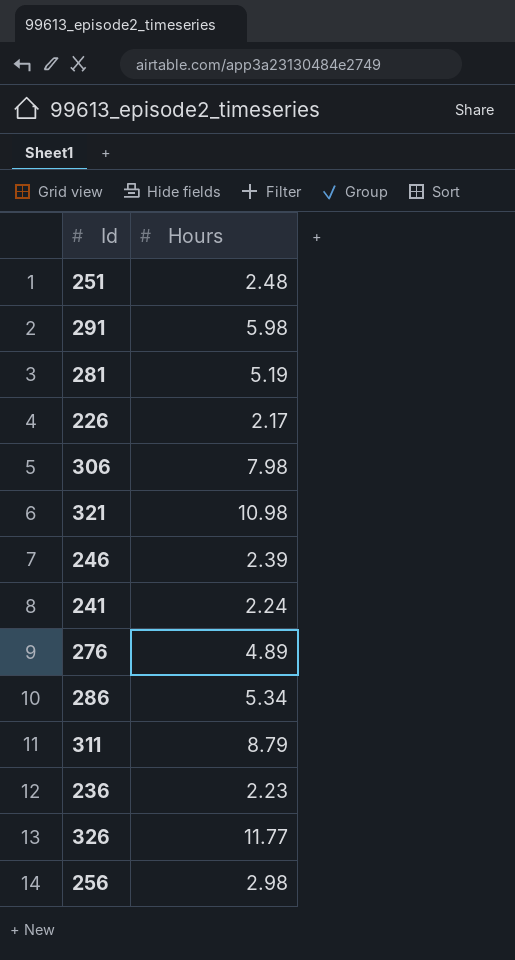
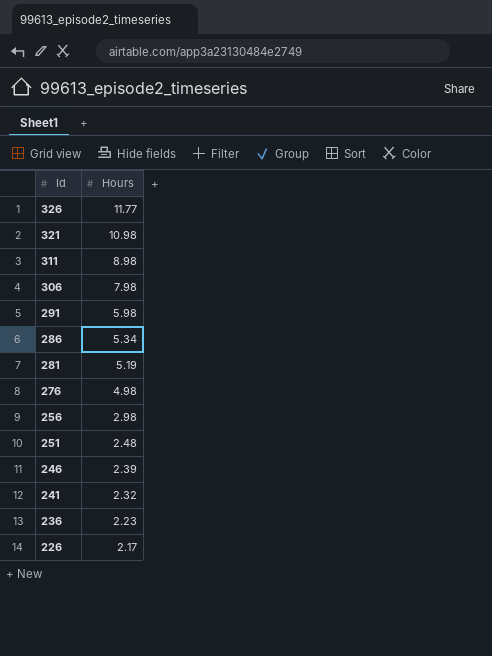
row order: none -> Id descending
311 | Hours: 8.79 -> 8.98
276 | Hours: 4.89 -> 4.98
241 | Hours: 2.24 -> 2.32

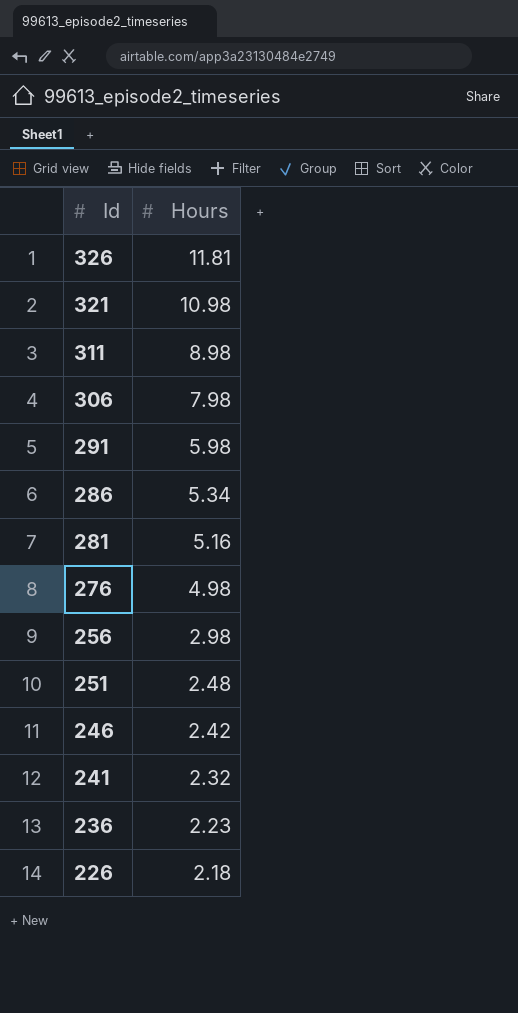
326 | Hours: 11.77 -> 11.81
281 | Hours: 5.19 -> 5.16
246 | Hours: 2.39 -> 2.42
226 | Hours: 2.17 -> 2.18

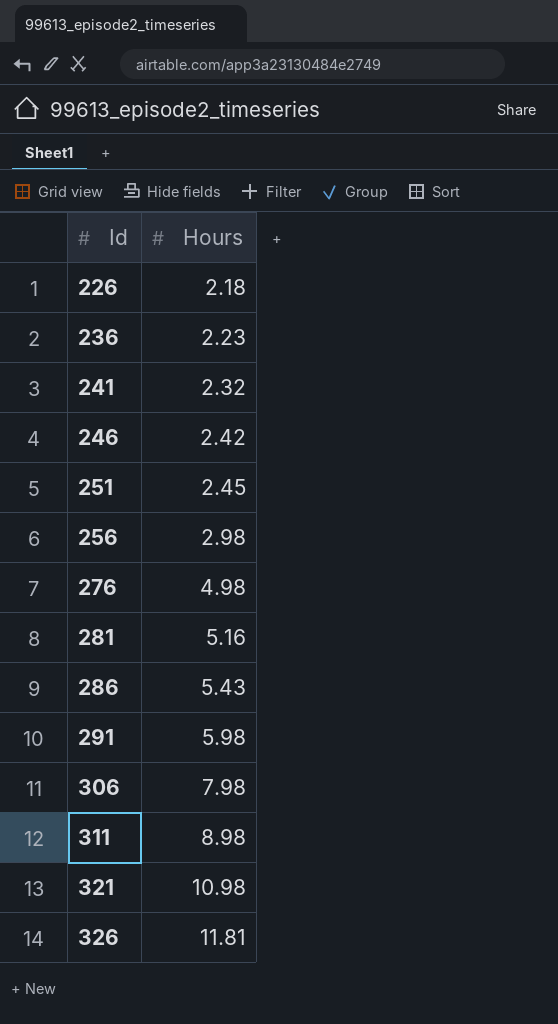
row order: Id descending -> Id ascending
251 | Hours: 2.48 -> 2.45
286 | Hours: 5.34 -> 5.43

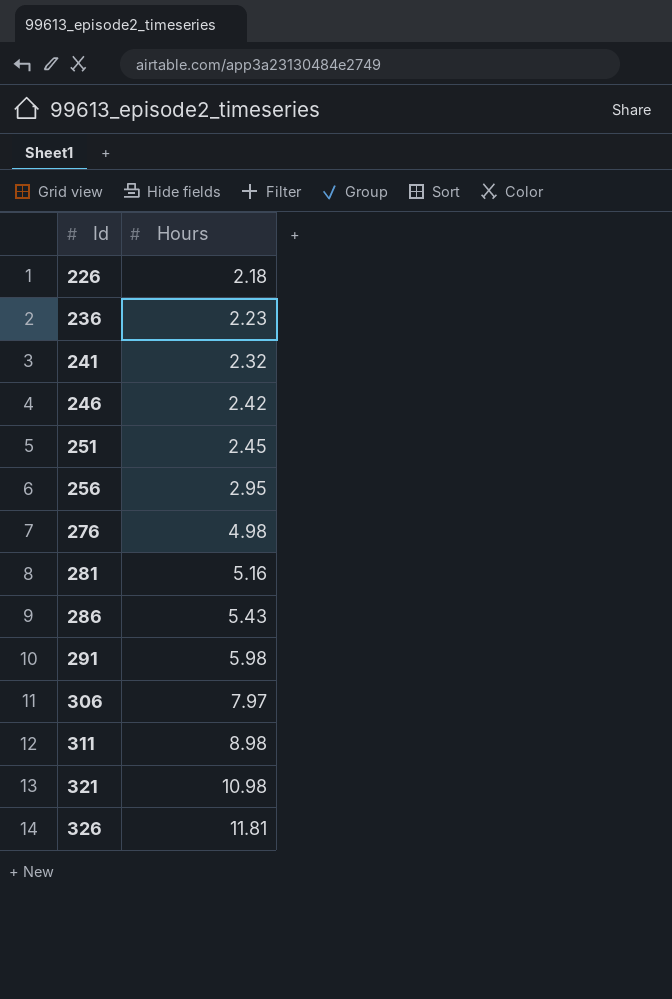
256 | Hours: 2.98 -> 2.95
306 | Hours: 7.98 -> 7.97

